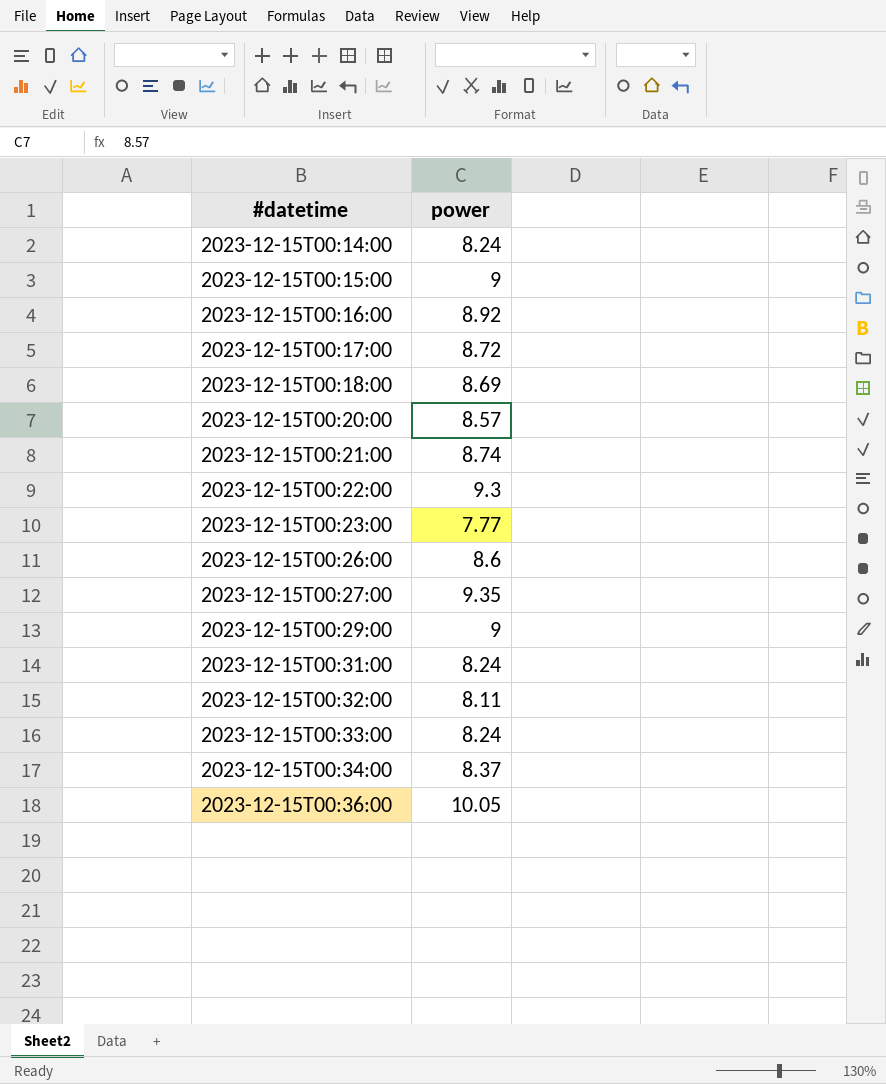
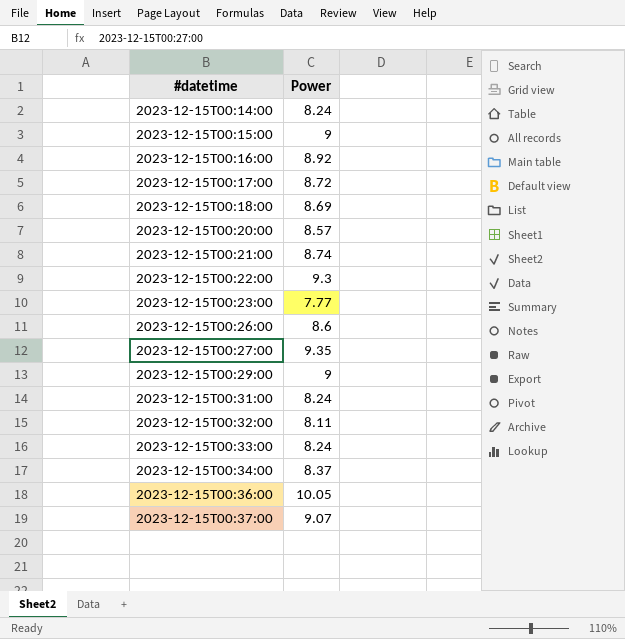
column name: power -> Power
row 2023-12-15T00:37:00: none -> 9.07

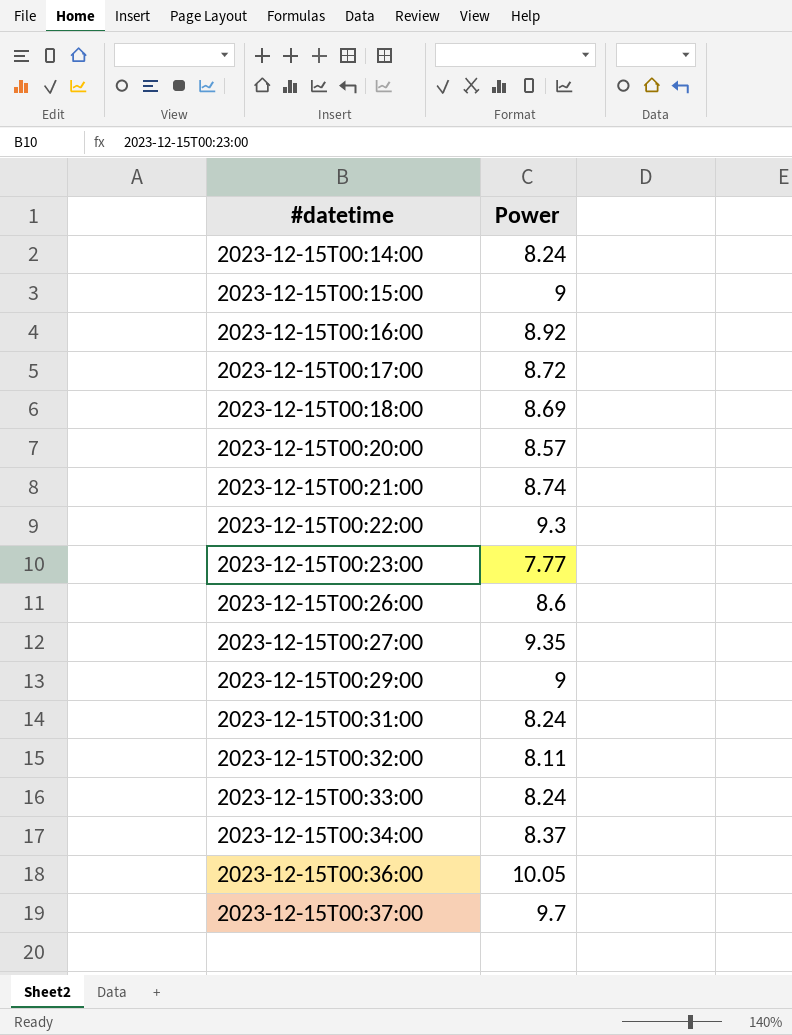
2023-12-15T00:37:00 | Power: 9.07 -> 9.7

